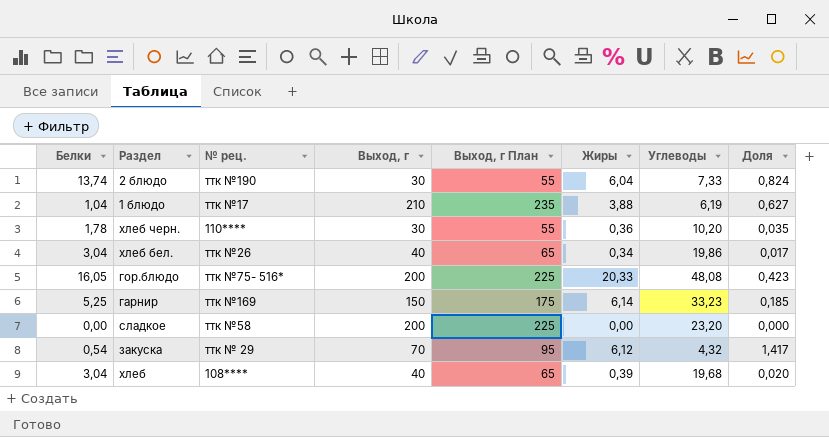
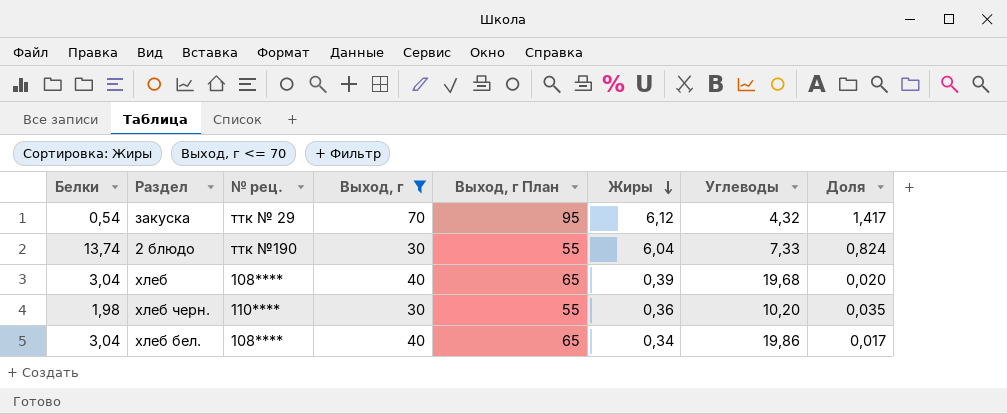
filter: none -> Выход, г <= 70
row order: none -> Жиры descending
хлеб черн. | Белки: 1,78 -> 1,98
хлеб бел. | № рец.: ттк №26 -> 108****

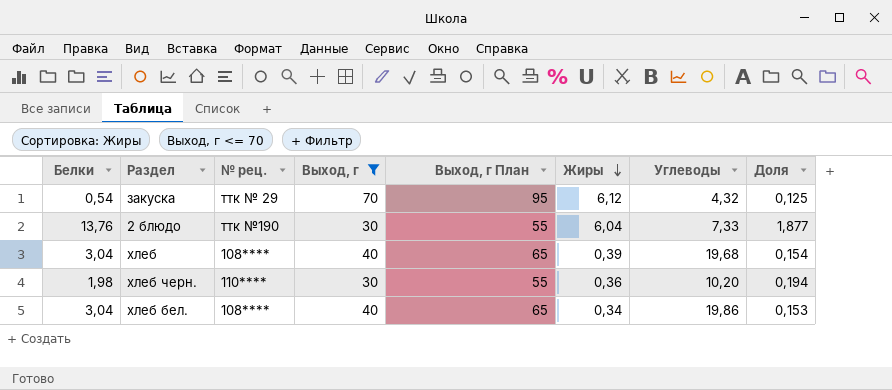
column Доля | formula: [Жиры] / [Углеводы] -> [Белки] / [Углеводы]
2 блюдо | Белки: 13,74 -> 13,76

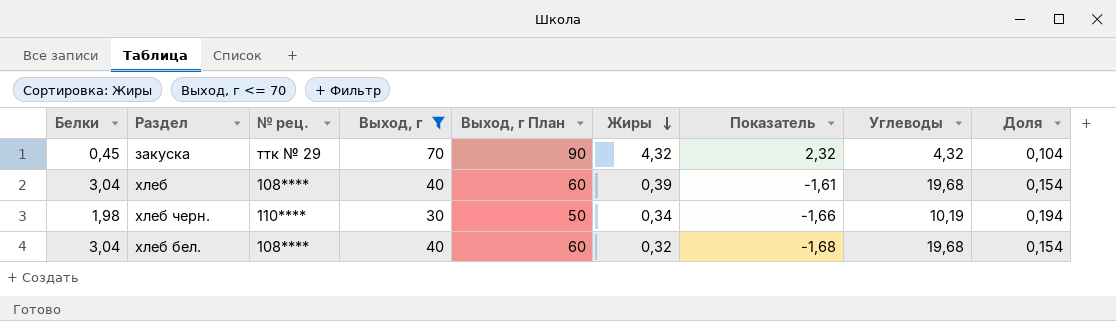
column Выход, г План | formula: [Выход, г] + 25 -> [Выход, г] + 20
column Показатель | formula: none -> [Жиры] - 2
row 2 блюдо: 13,76 | ттк №190 | 30 | 55 | 6,04 | 7,33 | 1,877 -> none
закуска | Белки: 0,54 -> 0,45
закуска | Жиры: 6,12 -> 4,32
закуска | Доля: 0,125 -> 0,104
хлеб черн. | Жиры: 0,36 -> 0,34
хлеб черн. | Углеводы: 10,20 -> 10,19
хлеб бел. | Жиры: 0,34 -> 0,32
хлеб бел. | Углеводы: 19,86 -> 19,68
хлеб бел. | Доля: 0,153 -> 0,154

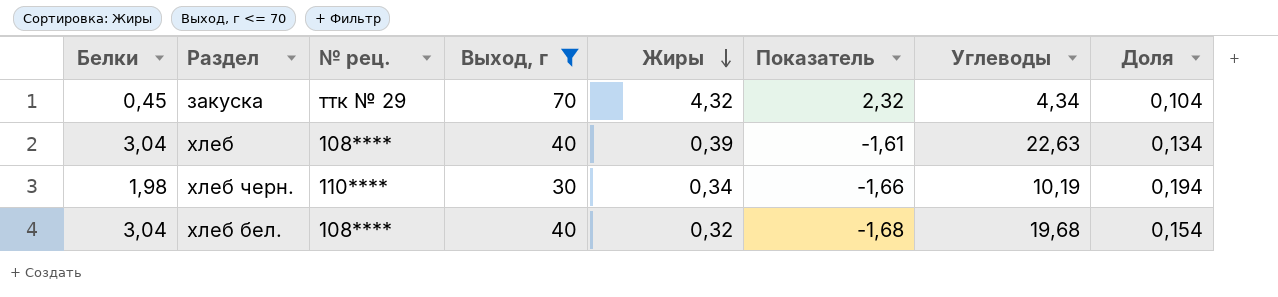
column Выход, г План | formula: [Выход, г] + 20 -> none
закуска | Углеводы: 4,32 -> 4,34
хлеб | Углеводы: 19,68 -> 22,63
хлеб | Доля: 0,154 -> 0,134

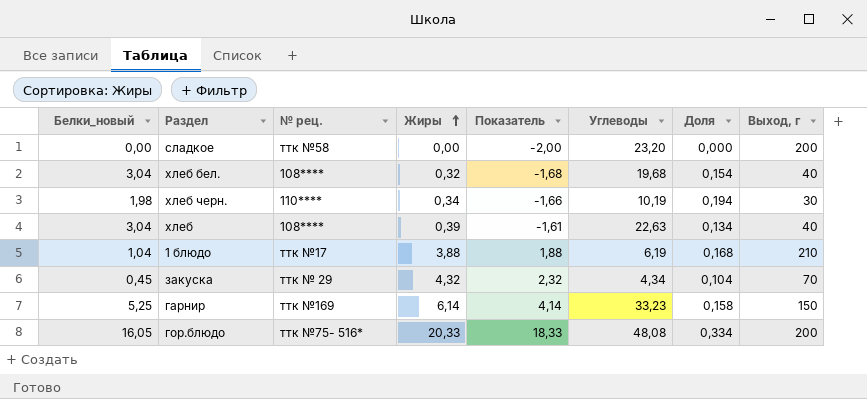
filter: Выход, г <= 70 -> none
row order: Жиры descending -> Жиры ascending
column name: Белки -> Белки_новый
column Выход, г | position: 4 -> 8

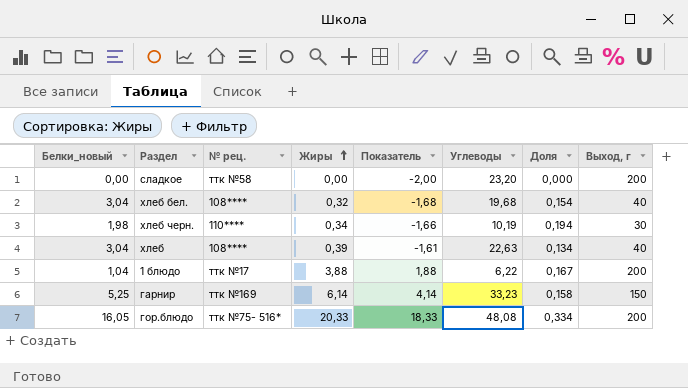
row закуска: 0,45 | ттк № 29 | 4,32 | 2,32 | 4,34 | 0,104 | 70 -> none
1 блюдо | Углеводы: 6,19 -> 6,22
1 блюдо | Доля: 0,168 -> 0,167
1 блюдо | Выход, г: 210 -> 200

